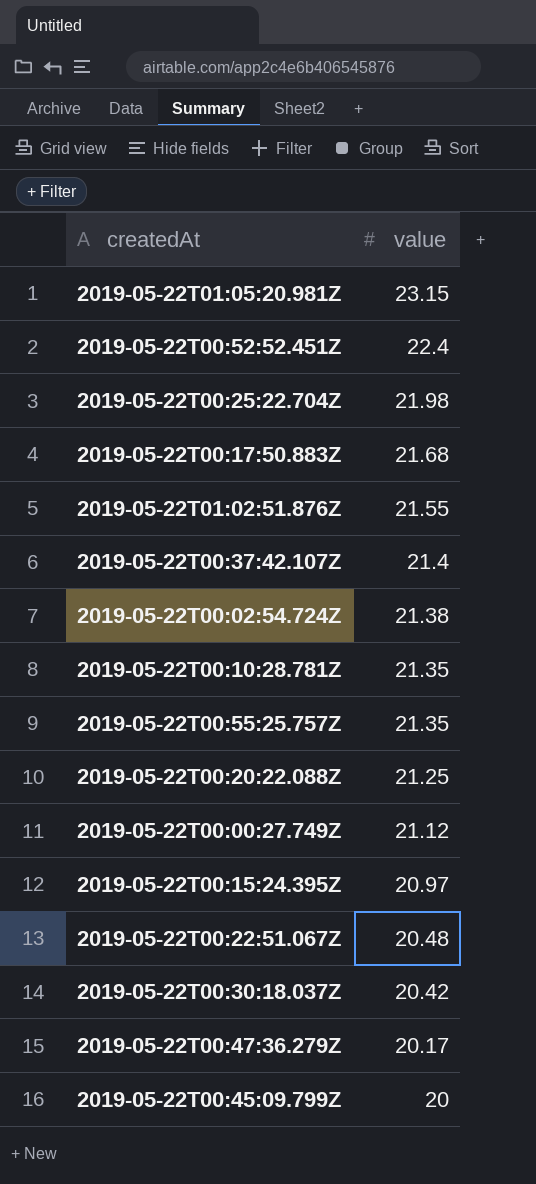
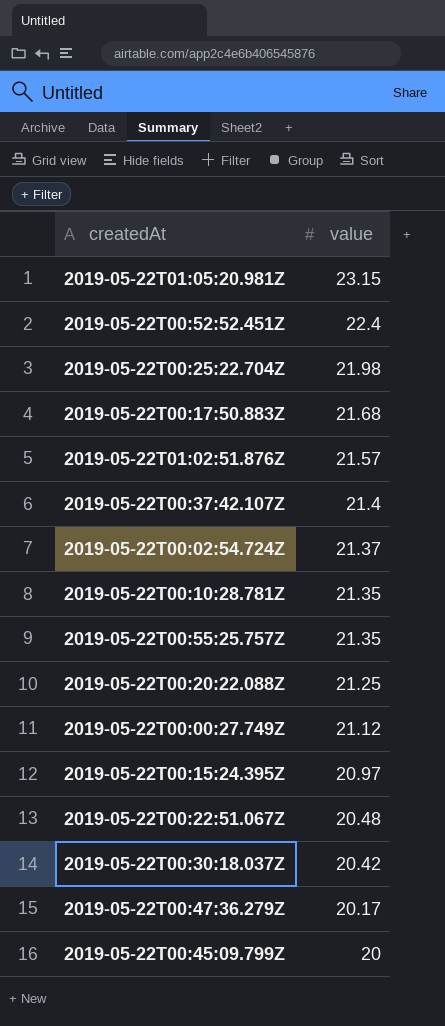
2019-05-22T01:02:51.876Z | value: 21.55 -> 21.57
2019-05-22T00:02:54.724Z | value: 21.38 -> 21.37

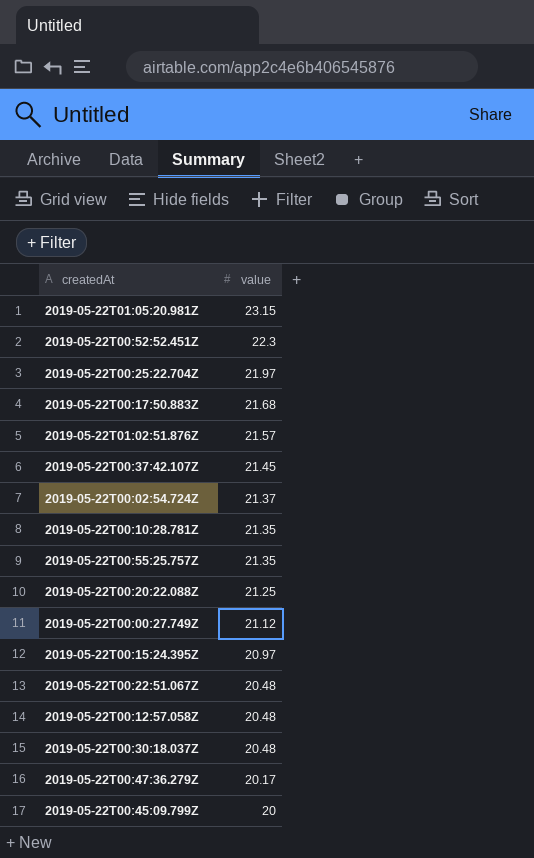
2019-05-22T00:52:52.451Z | value: 22.4 -> 22.3
2019-05-22T00:25:22.704Z | value: 21.98 -> 21.97
2019-05-22T00:37:42.107Z | value: 21.4 -> 21.45
row 2019-05-22T00:12:57.058Z: none -> 20.48
2019-05-22T00:30:18.037Z | value: 20.42 -> 20.48

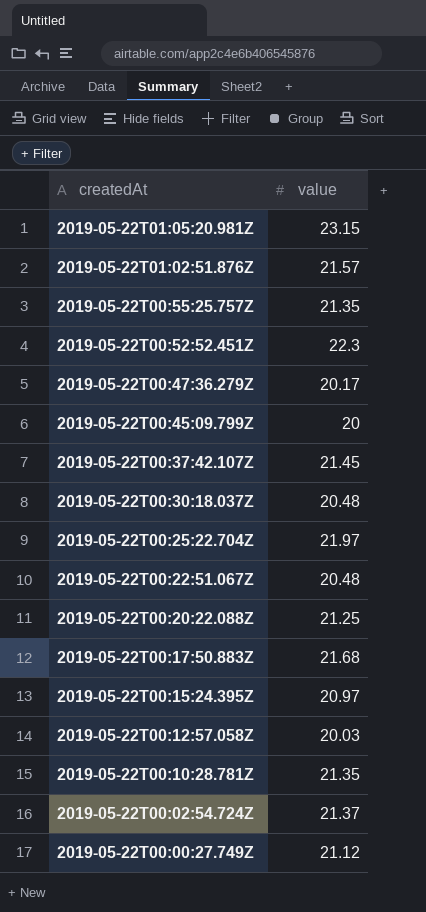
row order: value descending -> createdAt descending
2019-05-22T00:12:57.058Z | value: 20.48 -> 20.03

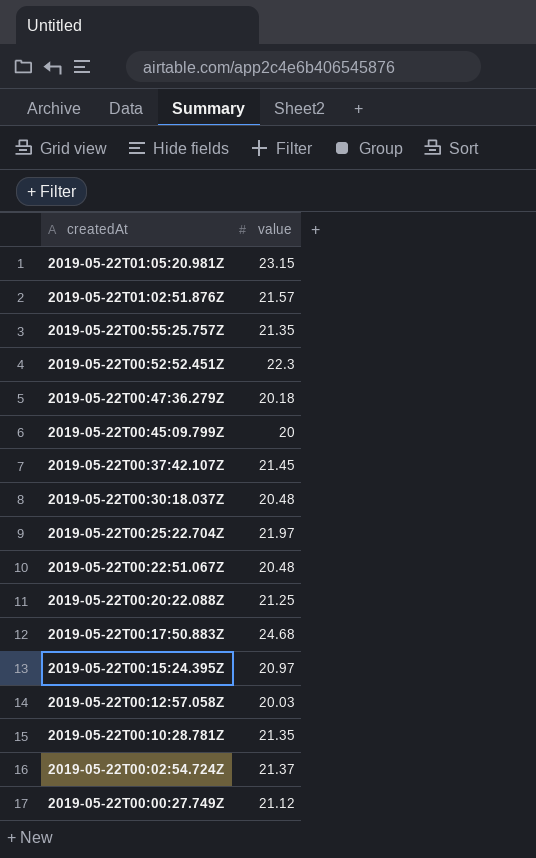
2019-05-22T00:47:36.279Z | value: 20.17 -> 20.18
2019-05-22T00:17:50.883Z | value: 21.68 -> 24.68

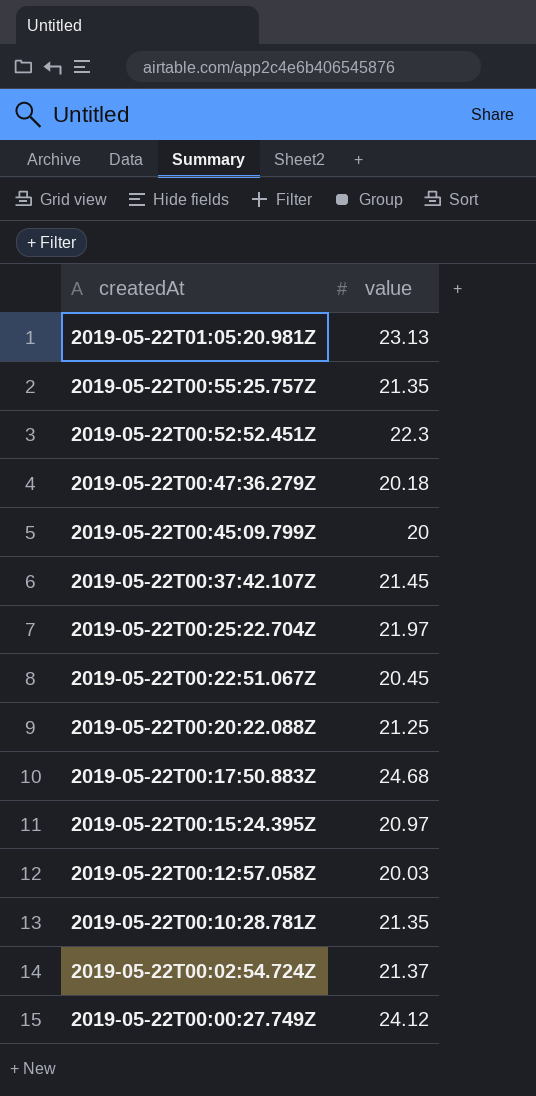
row 2019-05-22T01:02:51.876Z: 21.57 -> none
row 2019-05-22T00:30:18.037Z: 20.48 -> none
2019-05-22T01:05:20.981Z | value: 23.15 -> 23.13
2019-05-22T00:22:51.067Z | value: 20.48 -> 20.45
2019-05-22T00:00:27.749Z | value: 21.12 -> 24.12

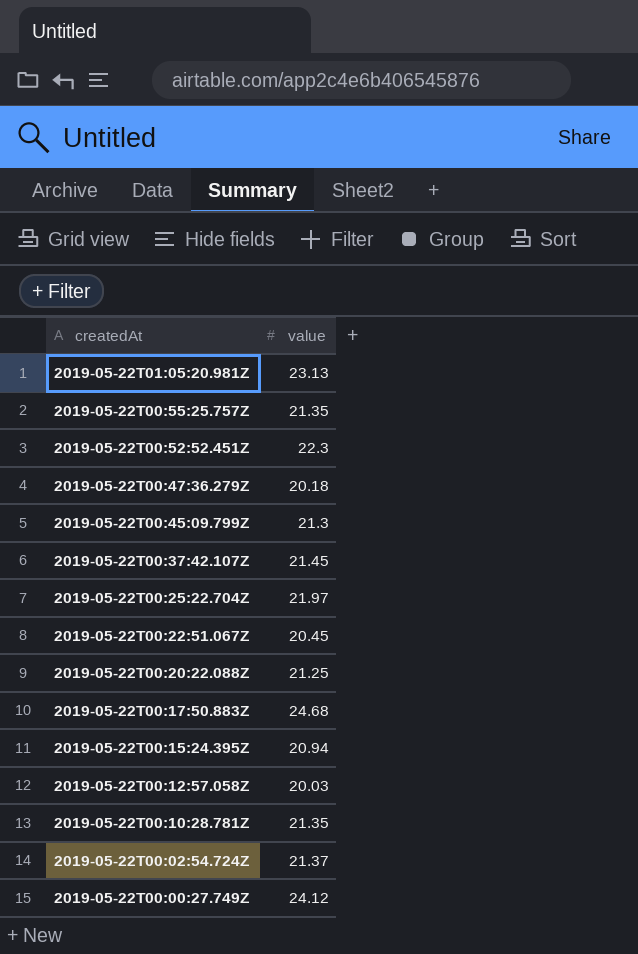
2019-05-22T00:45:09.799Z | value: 20 -> 21.3
2019-05-22T00:15:24.395Z | value: 20.97 -> 20.94

